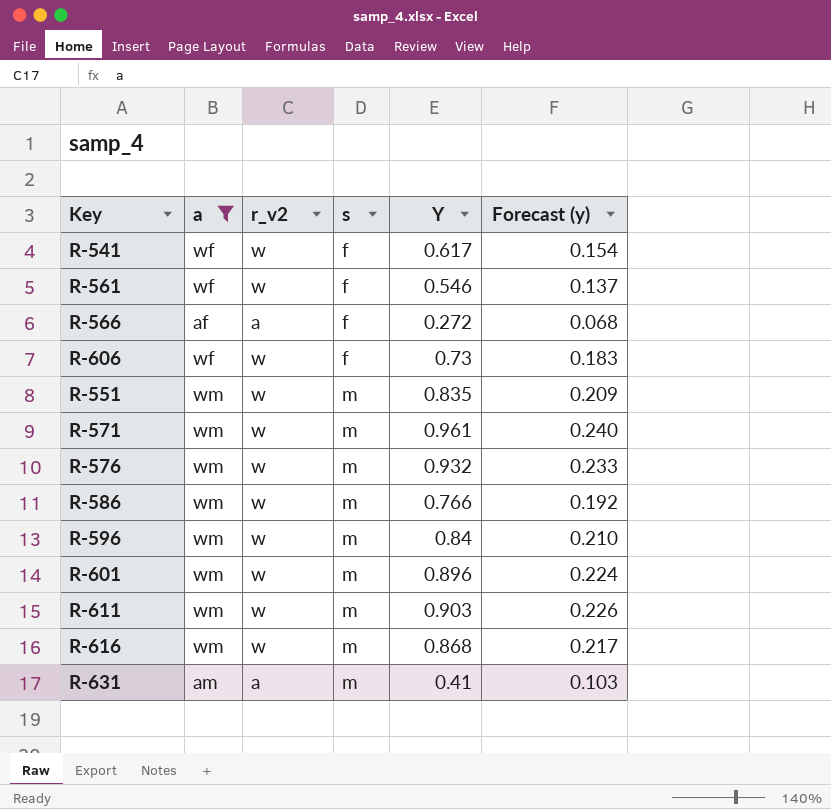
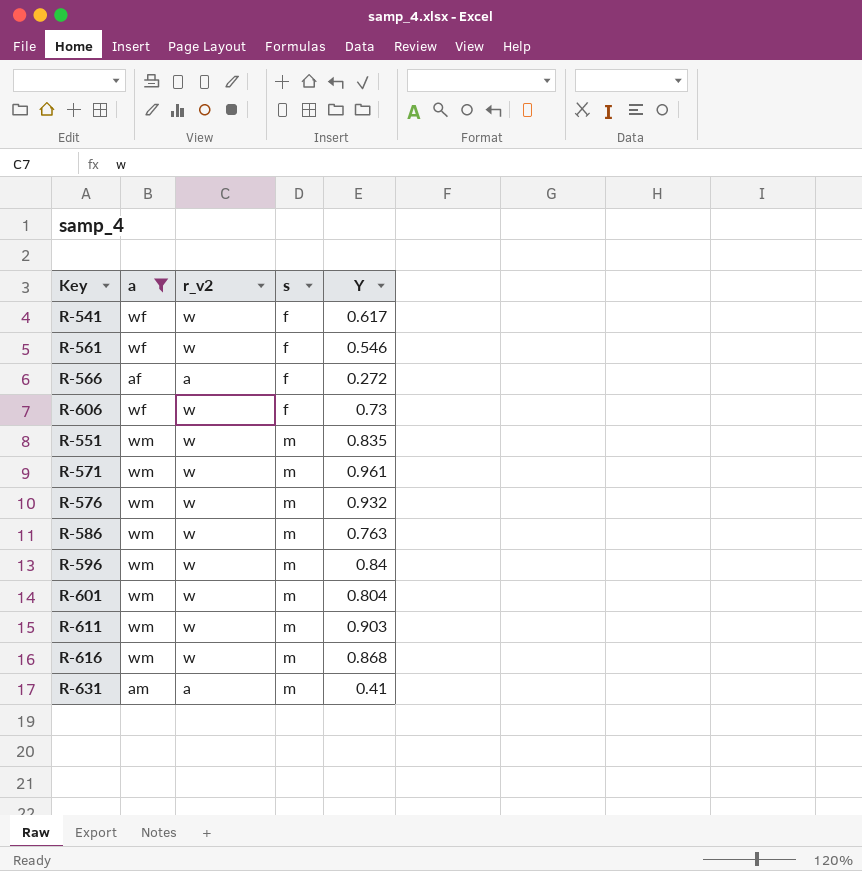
column Forecast (y) | formula: [Y] * 0.25 -> none
R-586 | Y: 0.766 -> 0.763
R-601 | Y: 0.896 -> 0.804

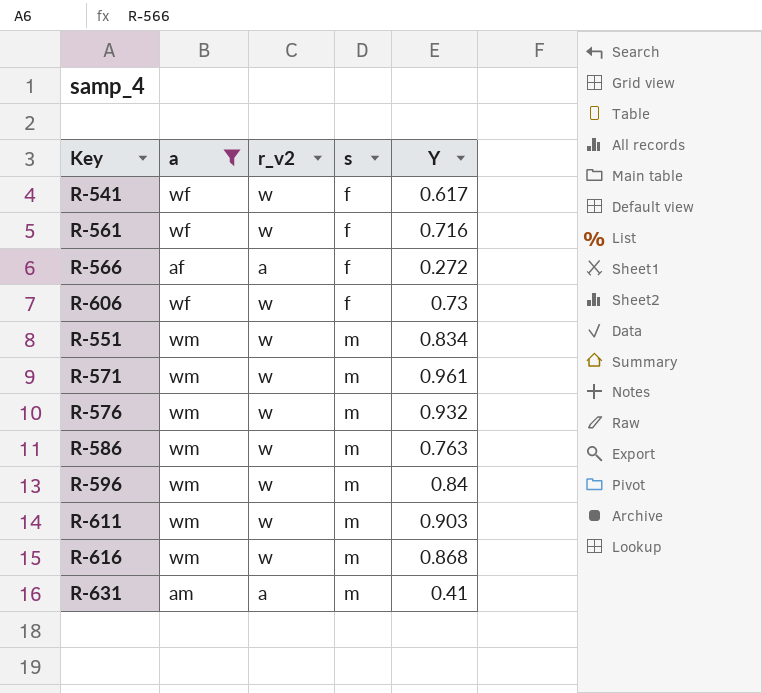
row R-601: wm | w | m | 0.804 -> none
R-561 | Y: 0.546 -> 0.716
R-551 | Y: 0.835 -> 0.834

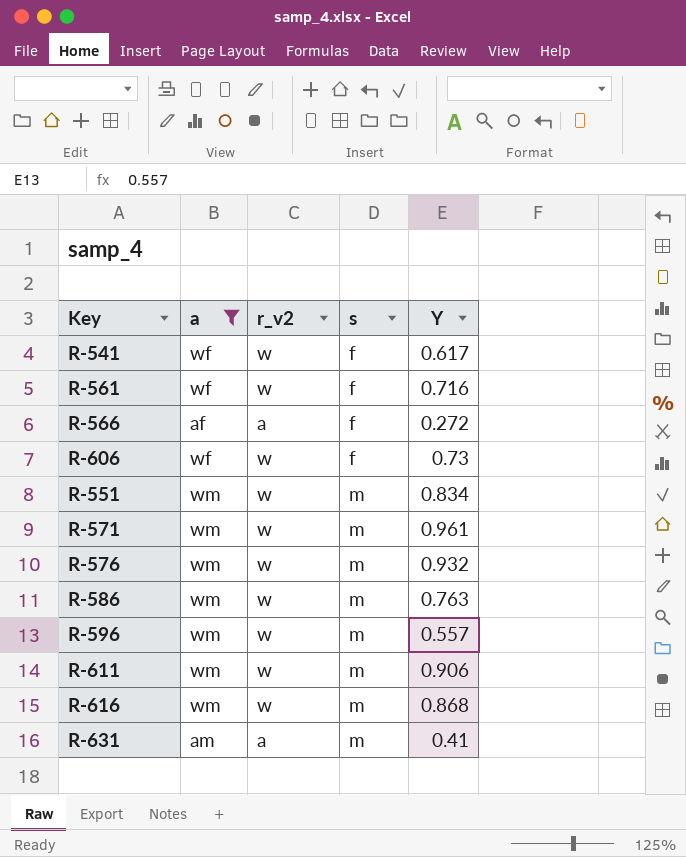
R-596 | Y: 0.84 -> 0.557
R-611 | Y: 0.903 -> 0.906

